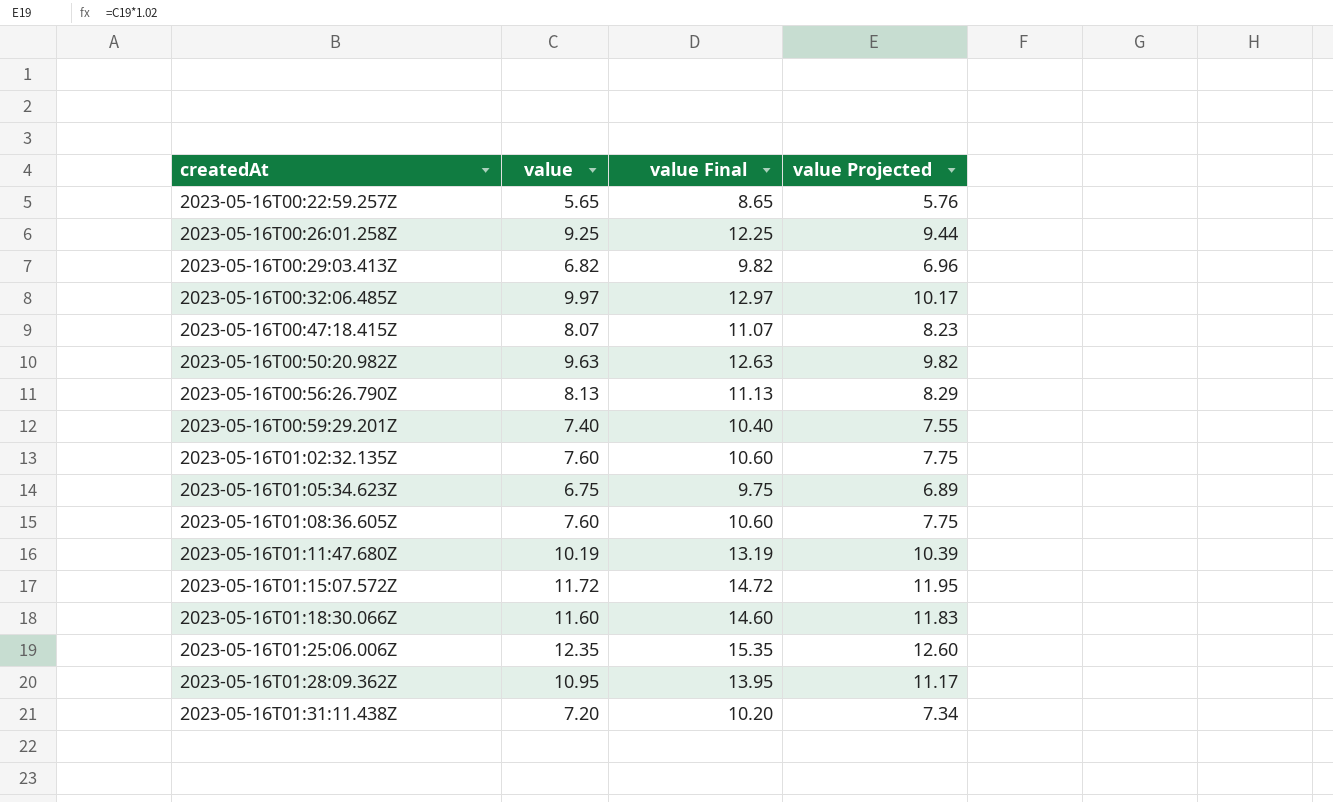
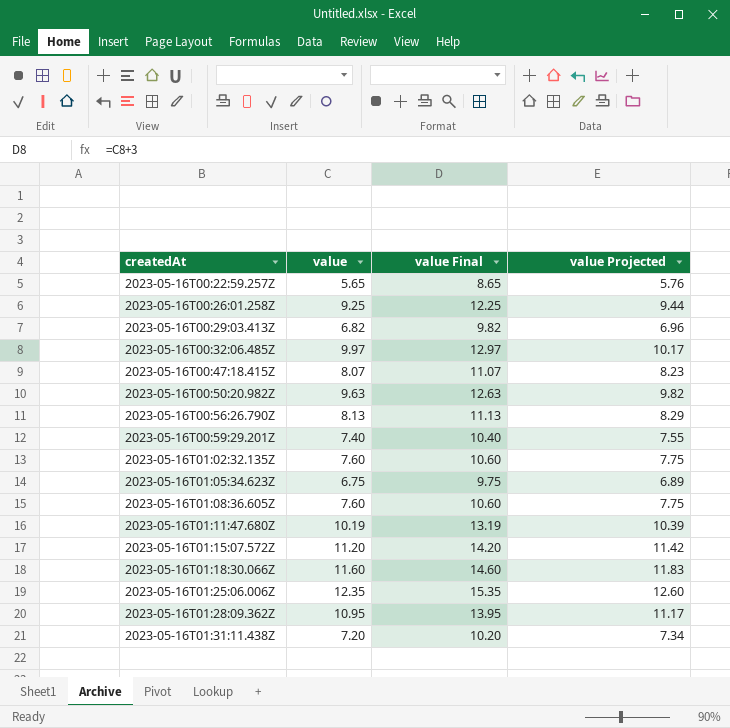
2023-05-16T01:15:07.572Z | value: 11.72 -> 11.20
2023-05-16T01:15:07.572Z | value Final: 14.72 -> 14.20
2023-05-16T01:15:07.572Z | value Projected: 11.95 -> 11.42

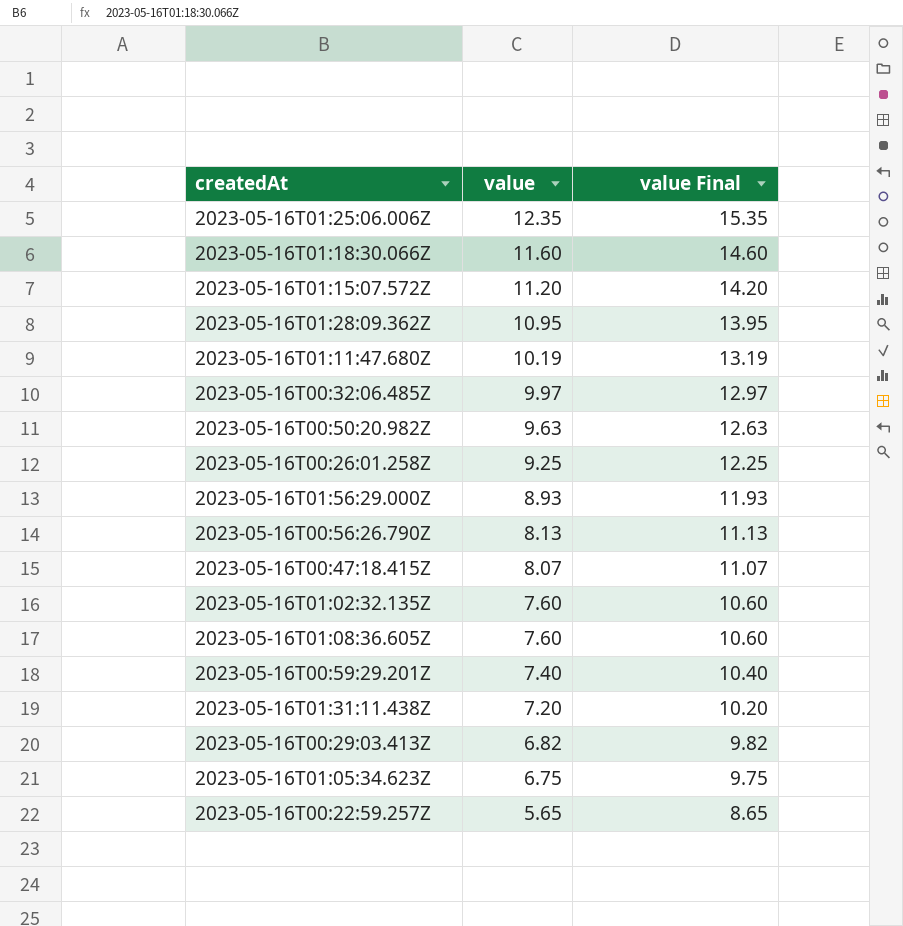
row order: createdAt ascending -> value descending
column value Projected | formula: [value] * 1.02 -> none
row 2023-05-16T01:56:29.000Z: none -> 8.93 | 11.93

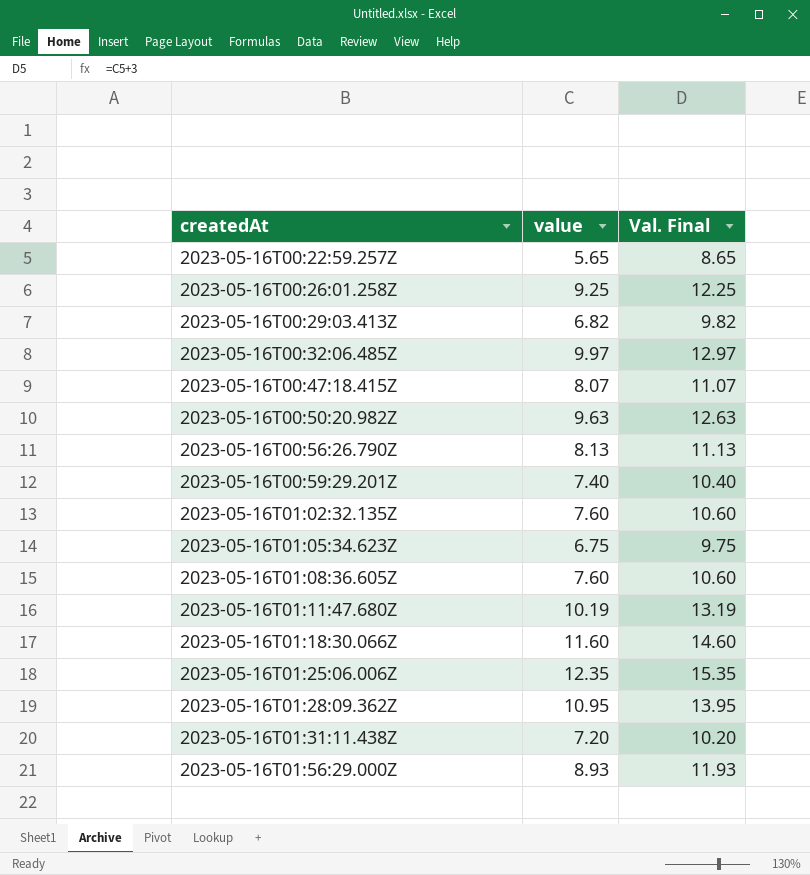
row order: value descending -> createdAt ascending
column name: value Final -> Val. Final
row 2023-05-16T01:15:07.572Z: 11.20 | 14.20 -> none

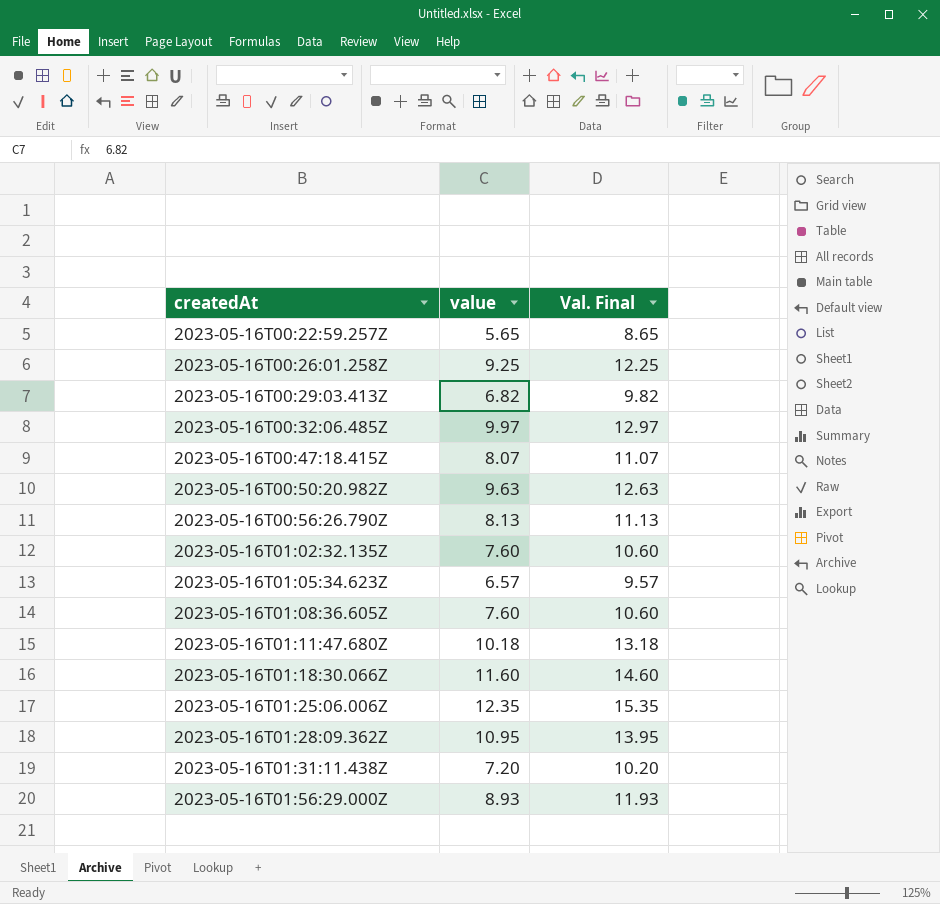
row 2023-05-16T00:59:29.201Z: 7.40 | 10.40 -> none
2023-05-16T01:05:34.623Z | value: 6.75 -> 6.57
2023-05-16T01:05:34.623Z | Val. Final: 9.75 -> 9.57
2023-05-16T01:11:47.680Z | value: 10.19 -> 10.18
2023-05-16T01:11:47.680Z | Val. Final: 13.19 -> 13.18

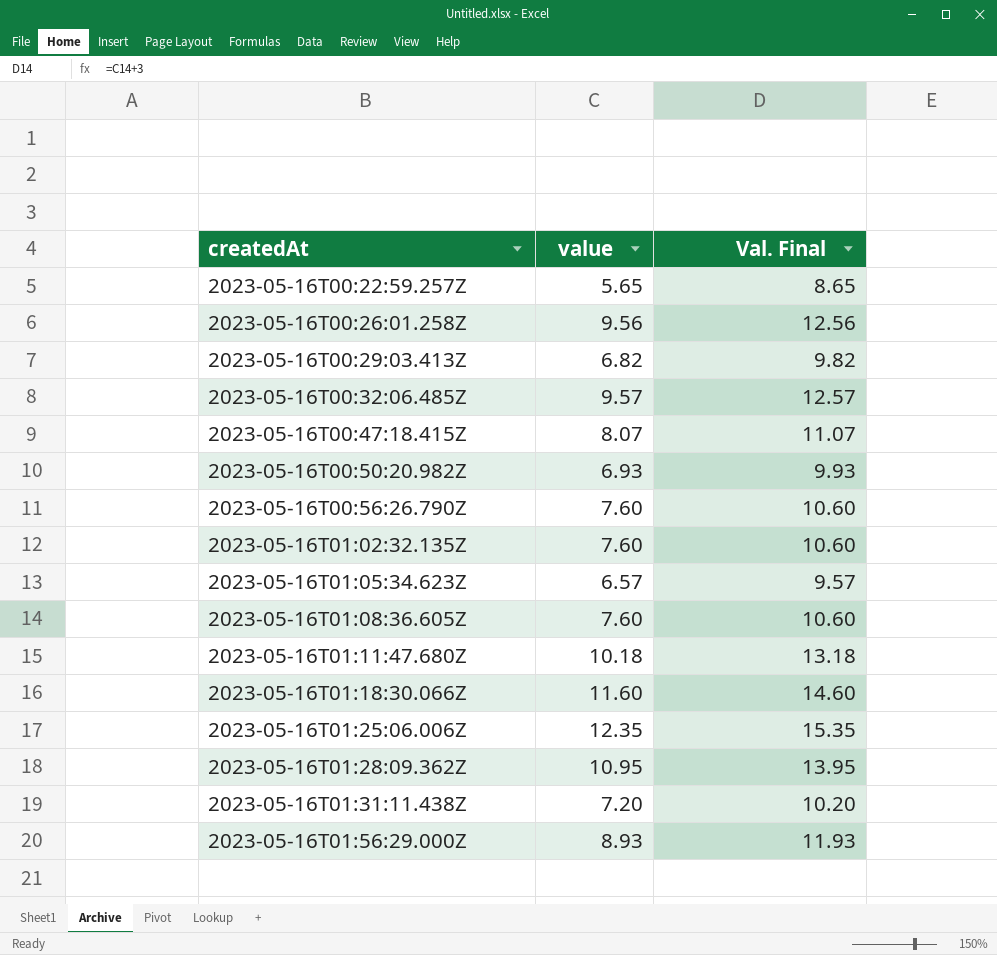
2023-05-16T00:26:01.258Z | value: 9.25 -> 9.56
2023-05-16T00:26:01.258Z | Val. Final: 12.25 -> 12.56
2023-05-16T00:32:06.485Z | value: 9.97 -> 9.57
2023-05-16T00:32:06.485Z | Val. Final: 12.97 -> 12.57
2023-05-16T00:50:20.982Z | value: 9.63 -> 6.93
2023-05-16T00:50:20.982Z | Val. Final: 12.63 -> 9.93
2023-05-16T00:56:26.790Z | value: 8.13 -> 7.60
2023-05-16T00:56:26.790Z | Val. Final: 11.13 -> 10.60

